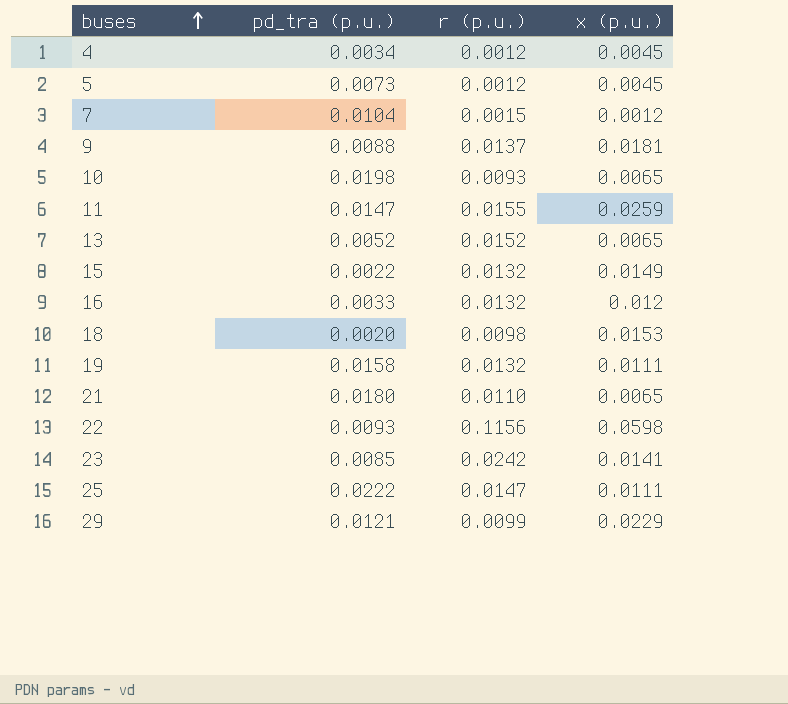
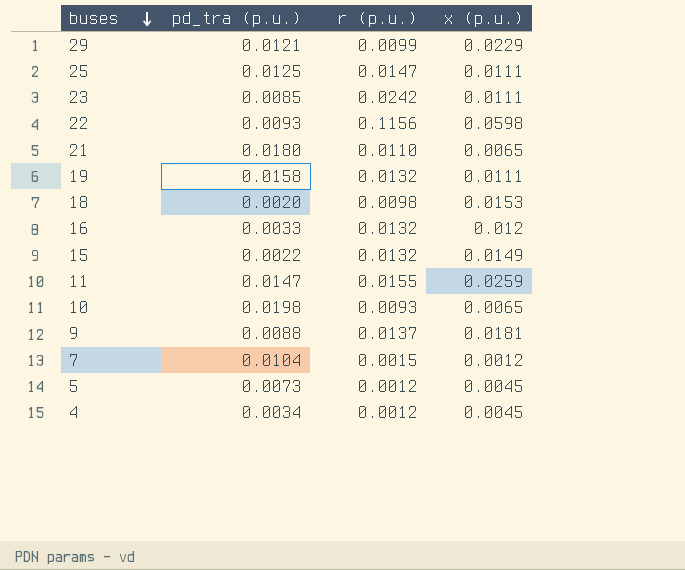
row order: buses ascending -> buses descending
row 13: 0.0052 | 0.0152 | 0.0065 -> none
25 | pd_tra (p.u.): 0.0222 -> 0.0125
23 | x (p.u.): 0.0141 -> 0.0111

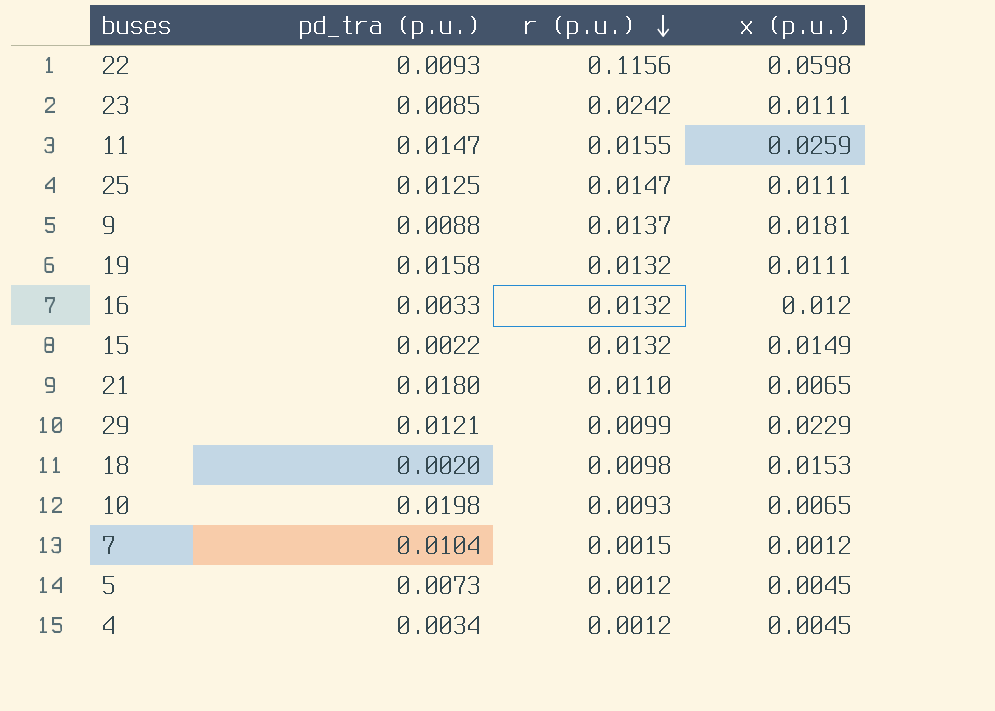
row order: buses descending -> r (p.u.) descending

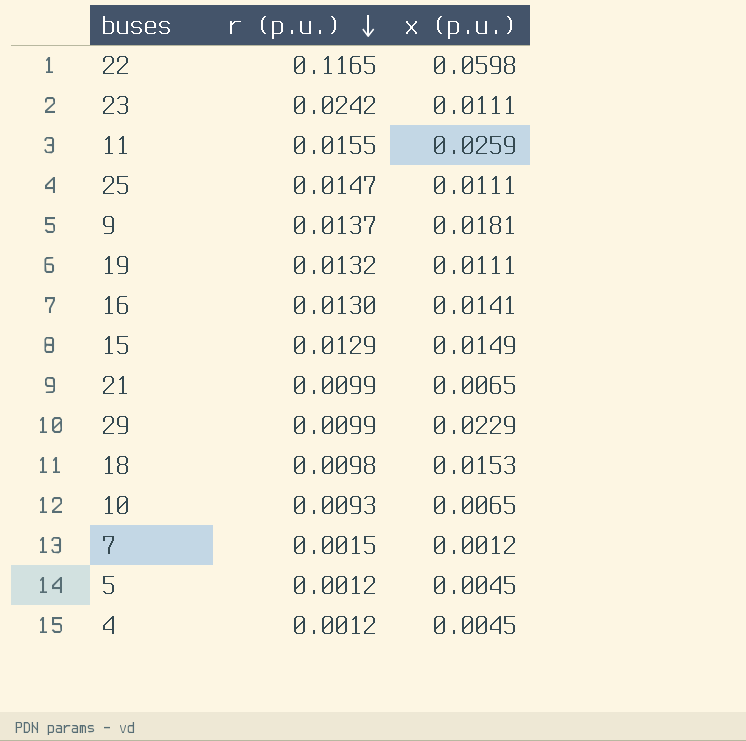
column pd_tra (p.u.) | position: 2 -> none
22 | r (p.u.): 0.1156 -> 0.1165
16 | r (p.u.): 0.0132 -> 0.0130
16 | x (p.u.): 0.012 -> 0.0141
15 | r (p.u.): 0.0132 -> 0.0129
21 | r (p.u.): 0.0110 -> 0.0099

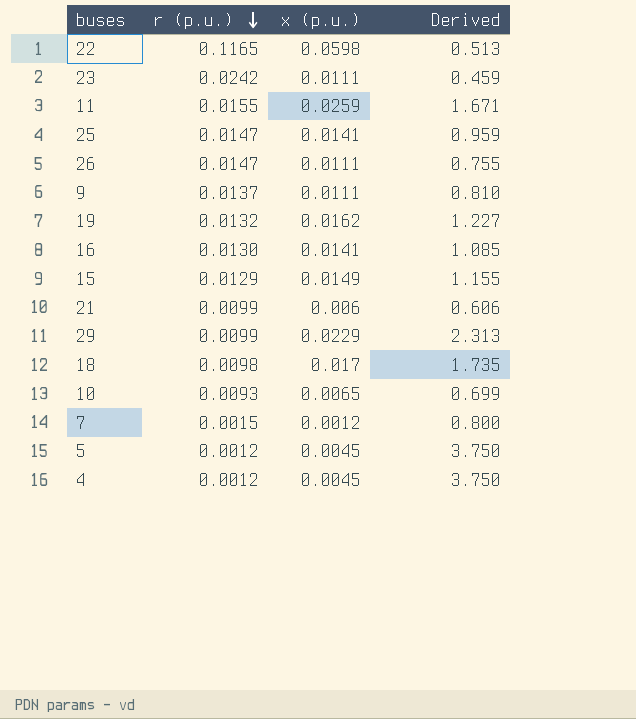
column Derived | formula: none -> [x (p.u.)] / [r (p.u.)]
25 | x (p.u.): 0.0111 -> 0.0141
row 26: none -> 0.0147 | 0.0111 | 0.755
9 | x (p.u.): 0.0181 -> 0.0111
19 | x (p.u.): 0.0111 -> 0.0162
21 | x (p.u.): 0.0065 -> 0.006
18 | x (p.u.): 0.0153 -> 0.017

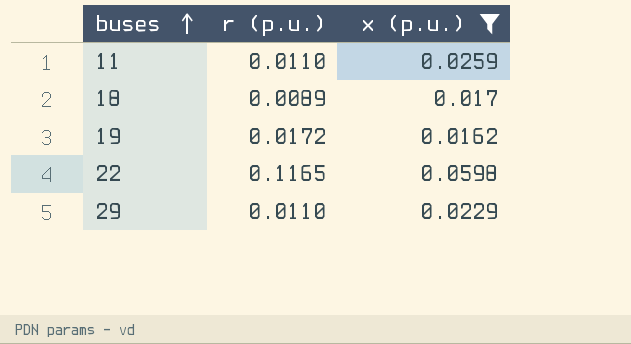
filter: none -> x (p.u.) >= 0.0162
row order: r (p.u.) descending -> buses ascending
column Derived | formula: [x (p.u.)] / [r (p.u.)] -> none
11 | r (p.u.): 0.0155 -> 0.0110
18 | r (p.u.): 0.0098 -> 0.0089
19 | r (p.u.): 0.0132 -> 0.0172
29 | r (p.u.): 0.0099 -> 0.0110

